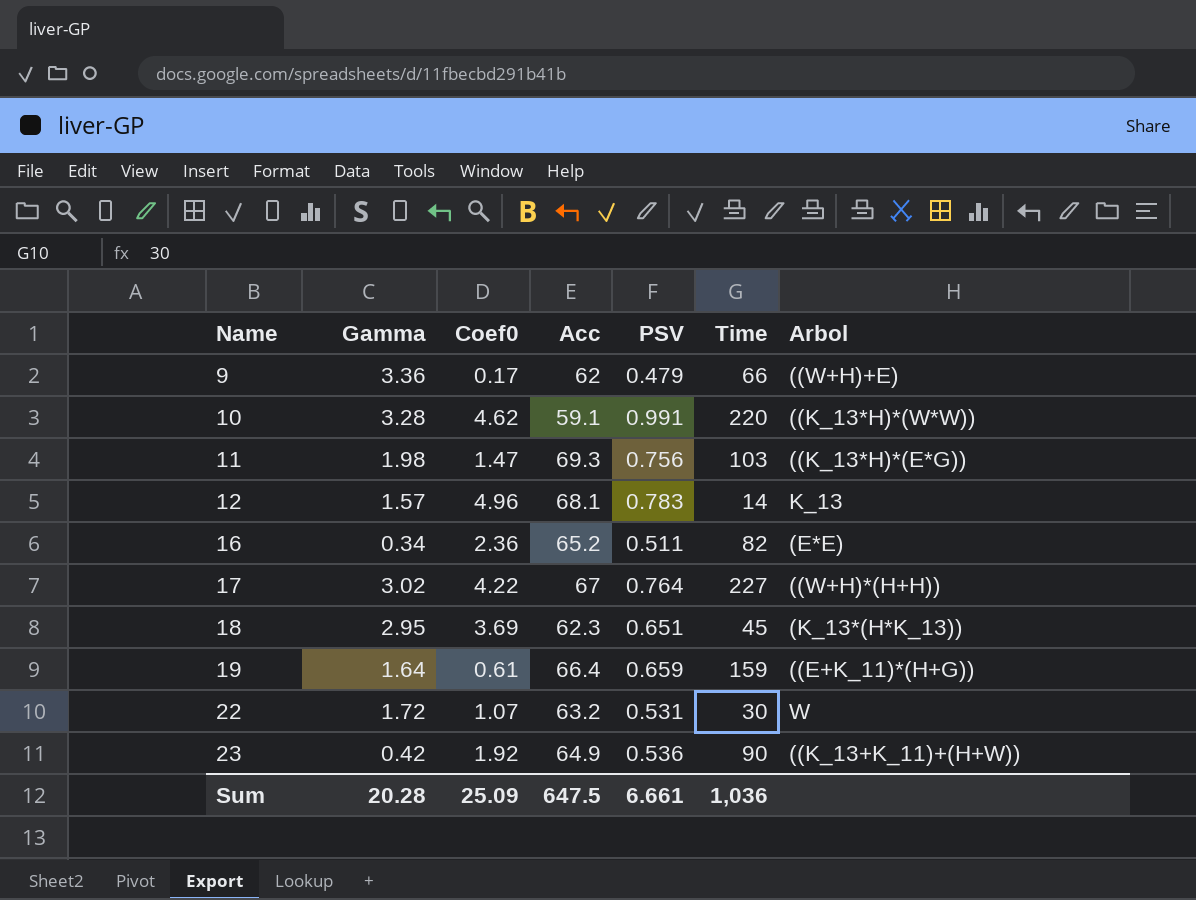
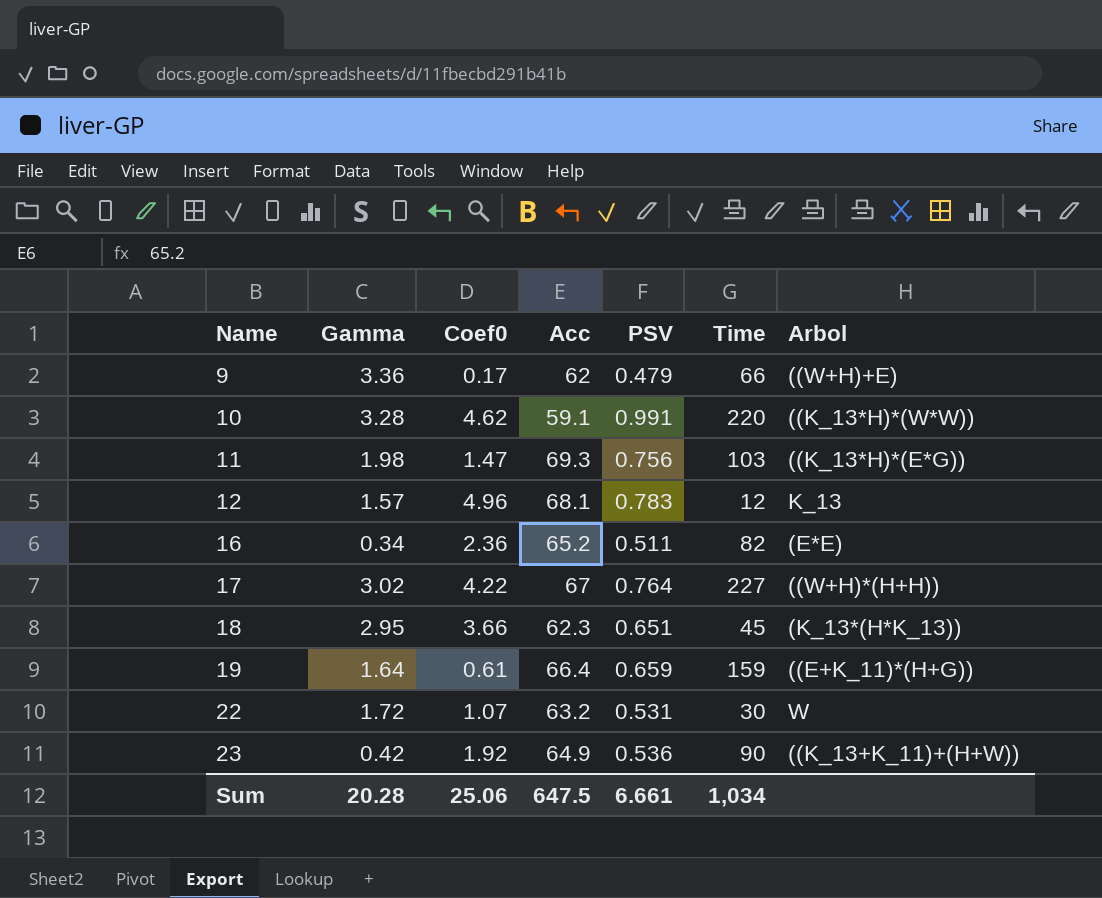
12 | Time: 14 -> 12
18 | Coef0: 3.69 -> 3.66
Sum | Coef0: 25.09 -> 25.06
Sum | Time: 1,036 -> 1,034

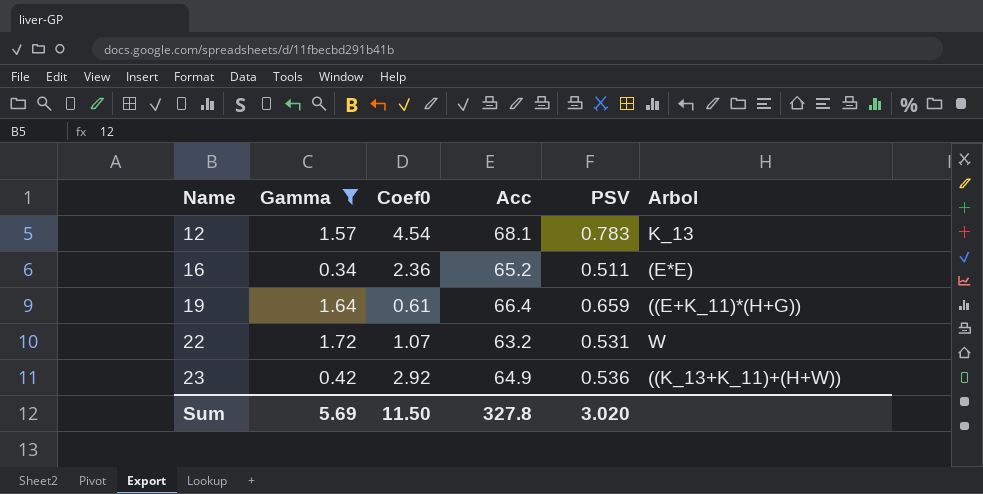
filter: none -> Gamma <= 1.72
column Time | position: 6 -> none
12 | Coef0: 4.96 -> 4.54
23 | Coef0: 1.92 -> 2.92
Sum | Gamma: 20.28 -> 5.69
Sum | Coef0: 25.06 -> 11.50
Sum | Acc: 647.5 -> 327.8
Sum | PSV: 6.661 -> 3.020

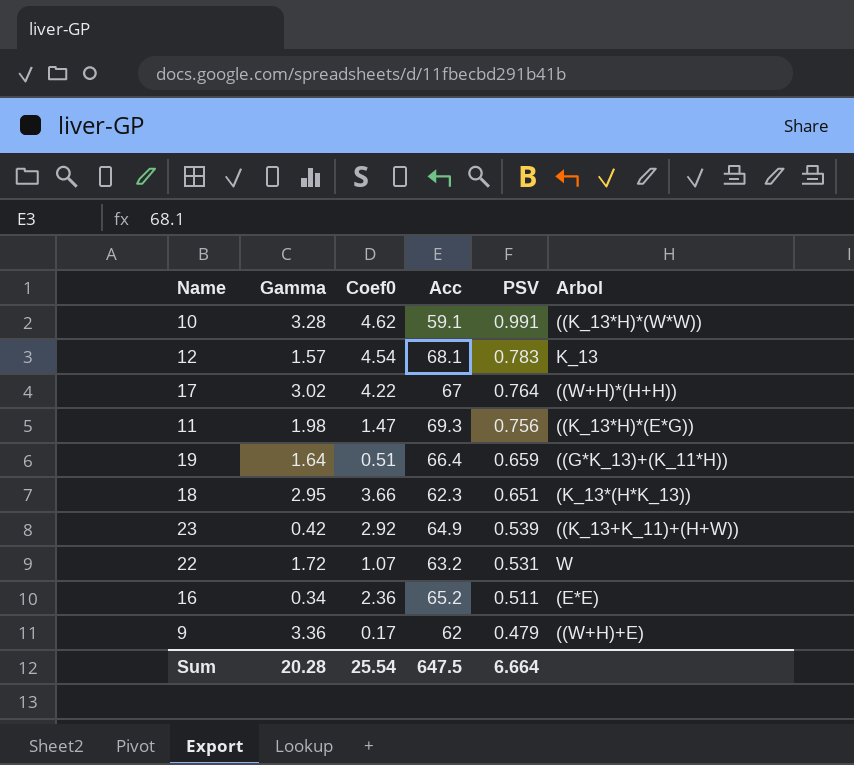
filter: Gamma <= 1.72 -> none
row order: Name ascending -> PSV descending
19 | Coef0: 0.61 -> 0.51
19 | Arbol: ((E+K_11)*(H+G)) -> ((G*K_13)+(K_11*H))
23 | PSV: 0.536 -> 0.539
Sum | Gamma: 5.69 -> 20.28
Sum | Coef0: 11.50 -> 25.54
Sum | Acc: 327.8 -> 647.5
Sum | PSV: 3.020 -> 6.664

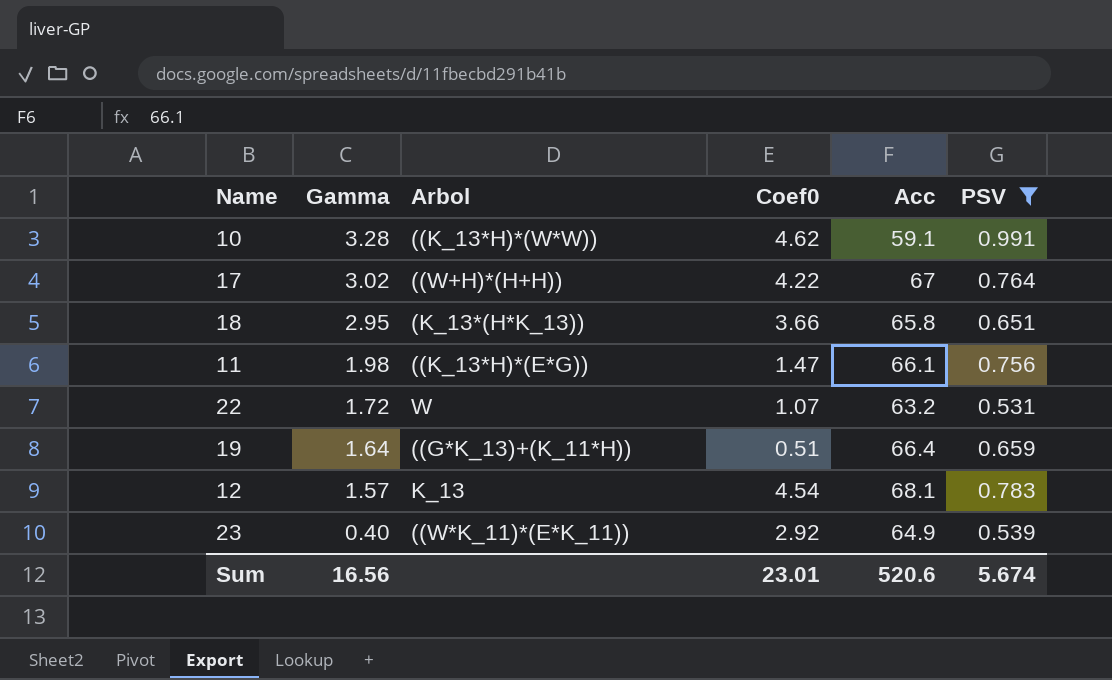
filter: none -> PSV >= 0.531
row order: PSV descending -> Gamma descending
column Arbol | position: 6 -> 3
18 | Acc: 62.3 -> 65.8
11 | Acc: 69.3 -> 66.1
23 | Gamma: 0.42 -> 0.40
23 | Arbol: ((K_13+K_11)+(H+W)) -> ((W*K_11)*(E*K_11))
Sum | Gamma: 20.28 -> 16.56
Sum | Coef0: 25.54 -> 23.01
Sum | Acc: 647.5 -> 520.6
Sum | PSV: 6.664 -> 5.674

